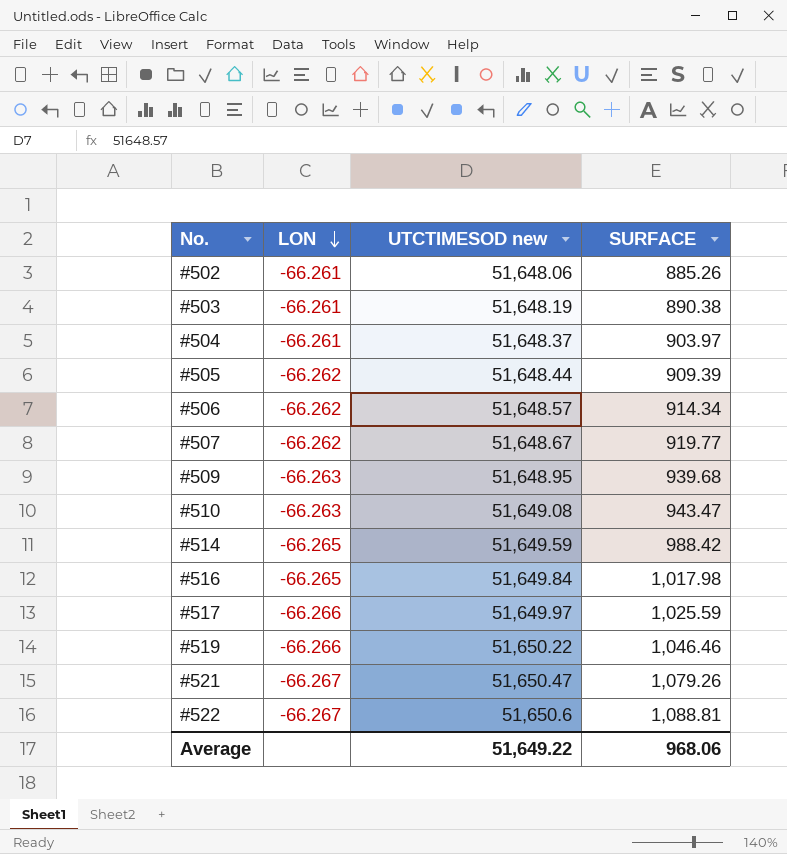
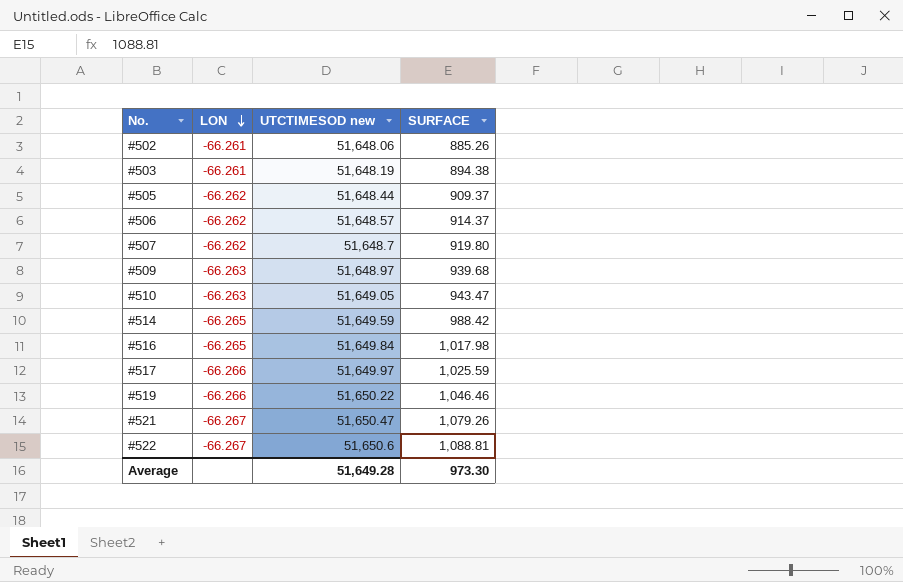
row #504: -66.261 | 51,648.37 | 903.97 -> none
#503 | SURFACE: 890.38 -> 894.38
#505 | SURFACE: 909.39 -> 909.37
#506 | SURFACE: 914.34 -> 914.37
#507 | UTCTIMESOD new: 51,648.67 -> 51,648.7
#507 | SURFACE: 919.77 -> 919.80
#509 | UTCTIMESOD new: 51,648.95 -> 51,648.97
#510 | UTCTIMESOD new: 51,649.08 -> 51,649.05
Average | UTCTIMESOD new: 51,649.22 -> 51,649.28
Average | SURFACE: 968.06 -> 973.30

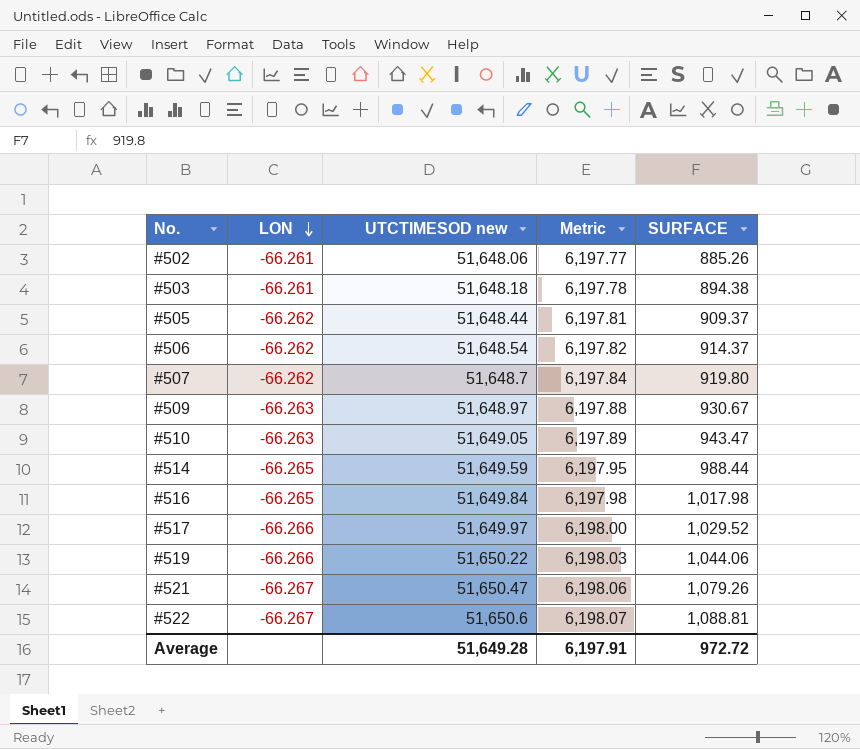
column Metric | formula: none -> [UTCTIMESOD new] * 0.12
#503 | UTCTIMESOD new: 51,648.19 -> 51,648.18
#506 | UTCTIMESOD new: 51,648.57 -> 51,648.54
#509 | SURFACE: 939.68 -> 930.67
#514 | SURFACE: 988.42 -> 988.44
#517 | SURFACE: 1,025.59 -> 1,029.52
#519 | SURFACE: 1,046.46 -> 1,044.06
Average | SURFACE: 973.30 -> 972.72

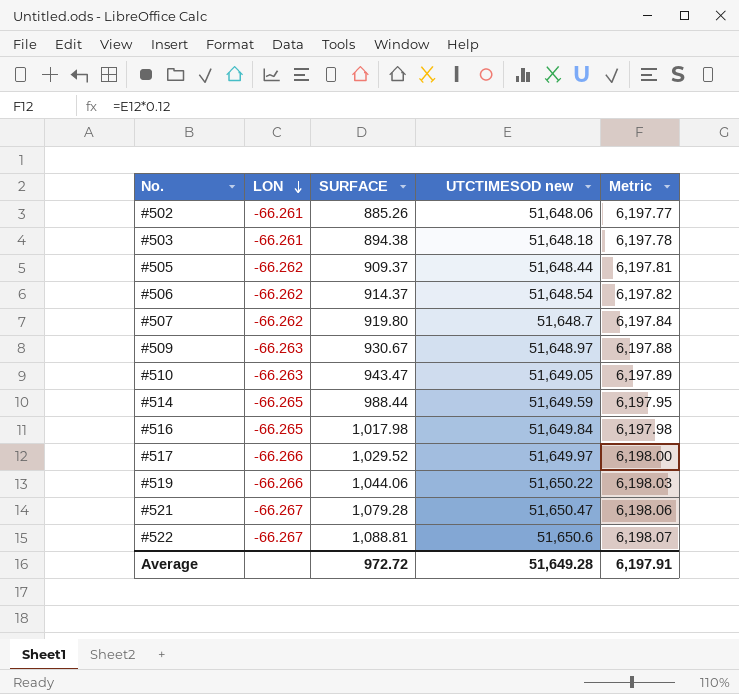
column SURFACE | position: 5 -> 3
#521 | SURFACE: 1,079.26 -> 1,079.28

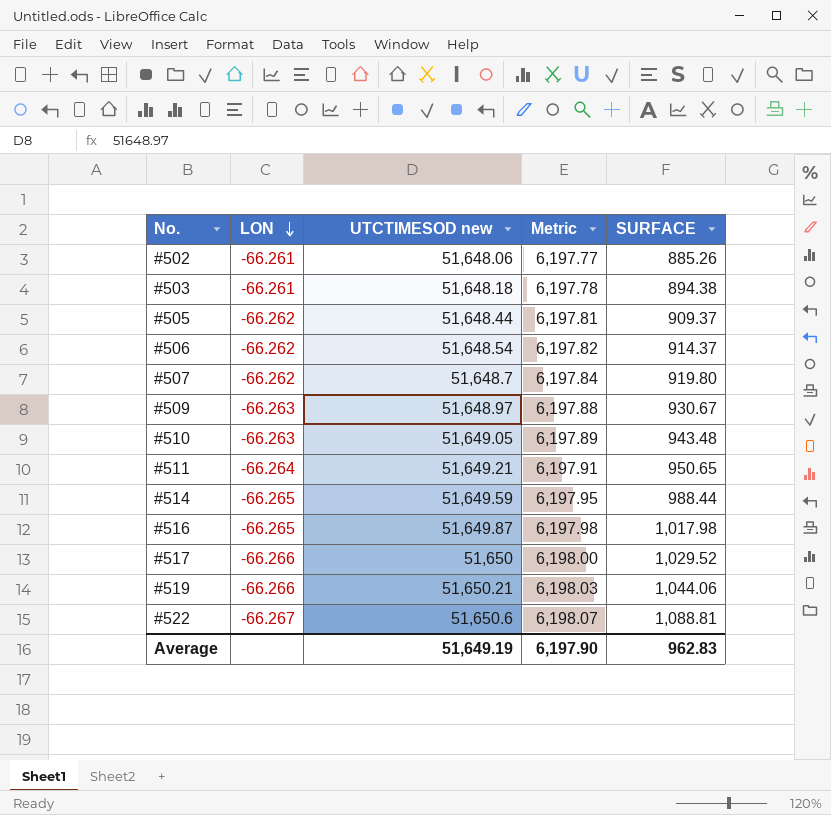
column SURFACE | position: 3 -> 5
row #521: -66.267 | 1,079.28 | 51,650.47 | 6,198.06 -> none
#510 | SURFACE: 943.47 -> 943.48
row #511: none -> -66.264 | 51,649.21 | 6,197.91 | 950.65
#516 | UTCTIMESOD new: 51,649.84 -> 51,649.87
#517 | UTCTIMESOD new: 51,649.97 -> 51,650
#519 | UTCTIMESOD new: 51,650.22 -> 51,650.21
Average | UTCTIMESOD new: 51,649.28 -> 51,649.19
Average | Metric: 6,197.91 -> 6,197.90
Average | SURFACE: 972.72 -> 962.83

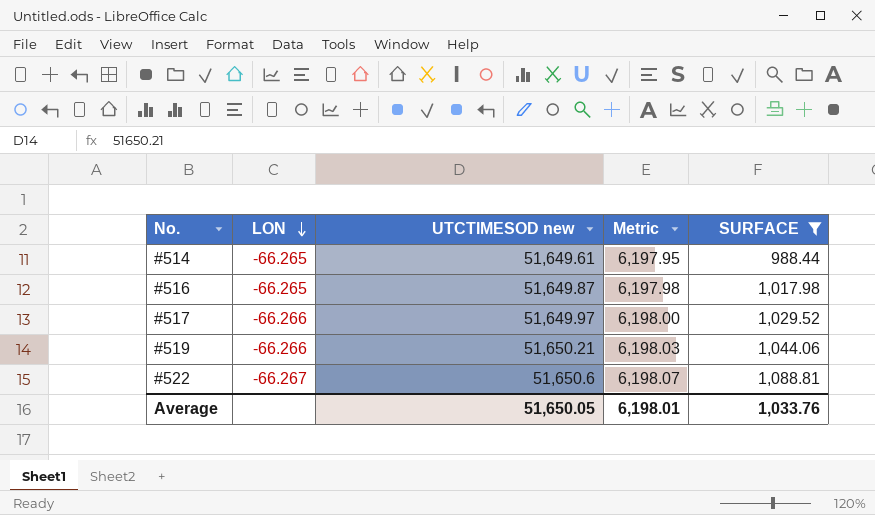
filter: none -> SURFACE >= 988.44
#514 | UTCTIMESOD new: 51,649.59 -> 51,649.61
#517 | UTCTIMESOD new: 51,650 -> 51,649.97
Average | UTCTIMESOD new: 51,649.19 -> 51,650.05
Average | Metric: 6,197.90 -> 6,198.01
Average | SURFACE: 962.83 -> 1,033.76

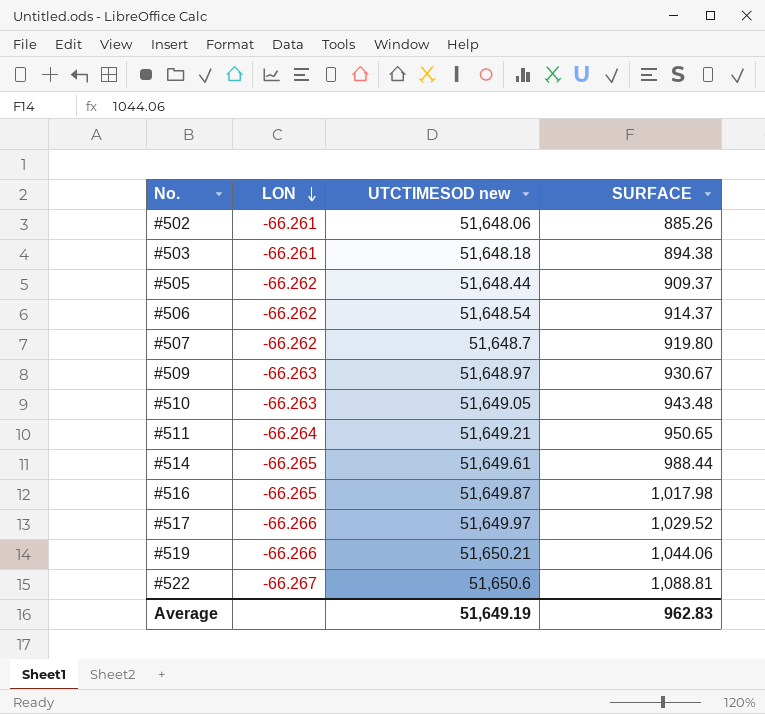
filter: SURFACE >= 988.44 -> none
column Metric | formula: [UTCTIMESOD new] * 0.12 -> none
Average | UTCTIMESOD new: 51,650.05 -> 51,649.19
Average | SURFACE: 1,033.76 -> 962.83

